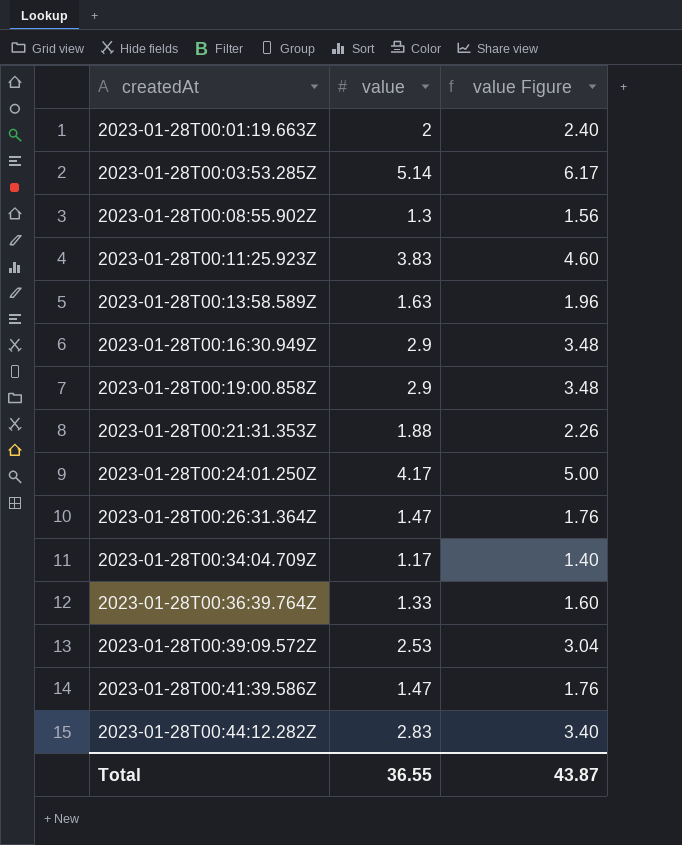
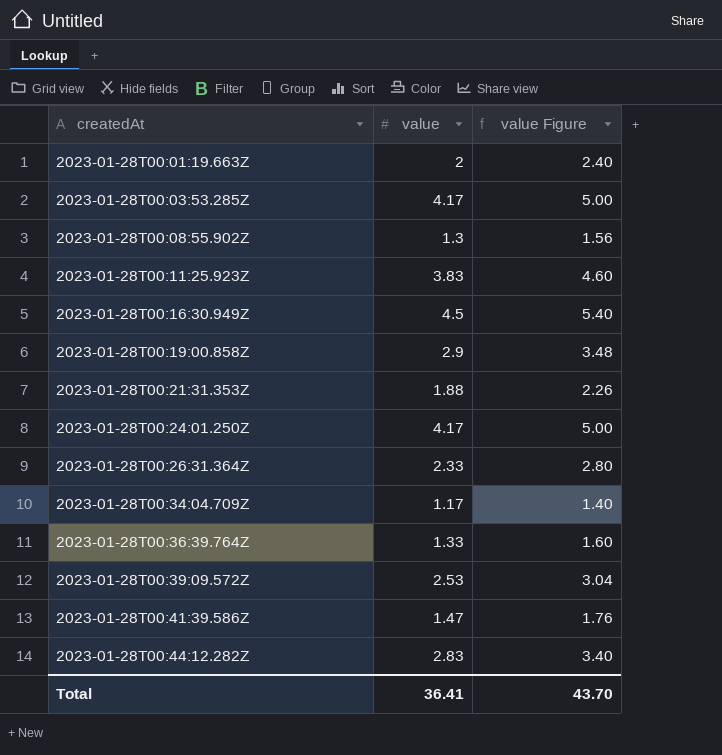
row 2023-01-28T00:13:58.589Z: 1.63 | 1.96 -> none
2023-01-28T00:03:53.285Z | value: 5.14 -> 4.17
2023-01-28T00:03:53.285Z | value Figure: 6.17 -> 5.00
2023-01-28T00:16:30.949Z | value: 2.9 -> 4.5
2023-01-28T00:16:30.949Z | value Figure: 3.48 -> 5.40
2023-01-28T00:26:31.364Z | value: 1.47 -> 2.33
2023-01-28T00:26:31.364Z | value Figure: 1.76 -> 2.80
Total | value: 36.55 -> 36.41
Total | value Figure: 43.87 -> 43.70

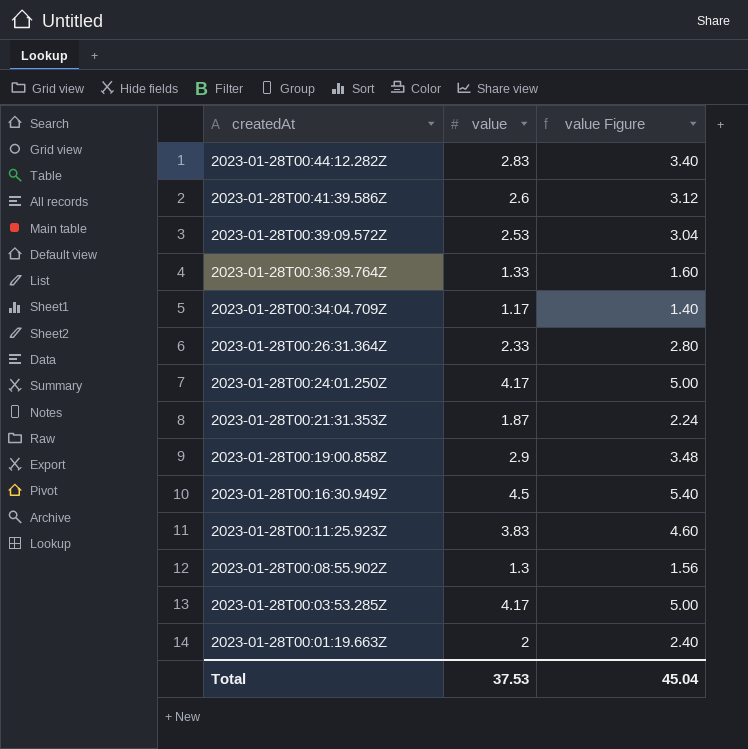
row order: createdAt ascending -> createdAt descending
2023-01-28T00:41:39.586Z | value: 1.47 -> 2.6
2023-01-28T00:41:39.586Z | value Figure: 1.76 -> 3.12
2023-01-28T00:21:31.353Z | value: 1.88 -> 1.87
2023-01-28T00:21:31.353Z | value Figure: 2.26 -> 2.24
Total | value: 36.41 -> 37.53
Total | value Figure: 43.70 -> 45.04

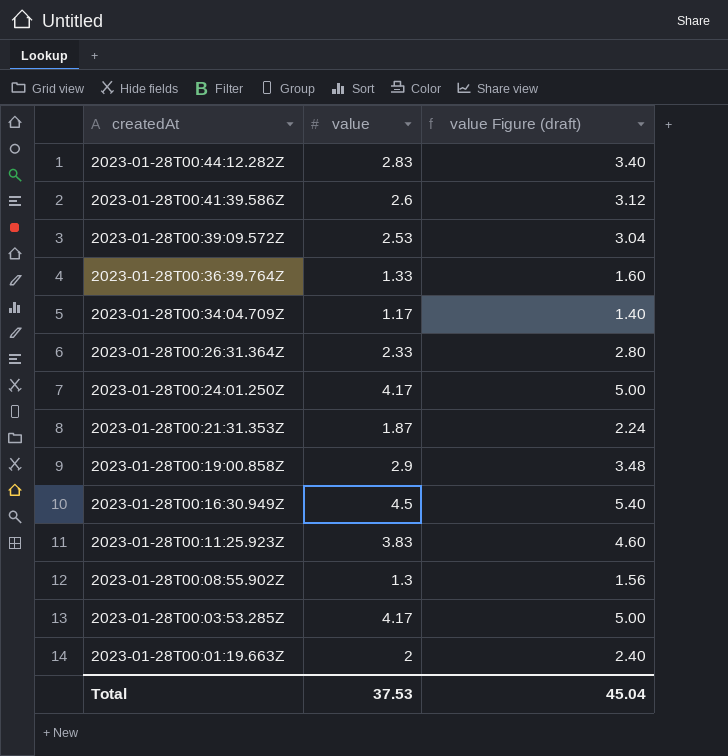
column name: value Figure -> value Figure (draft)

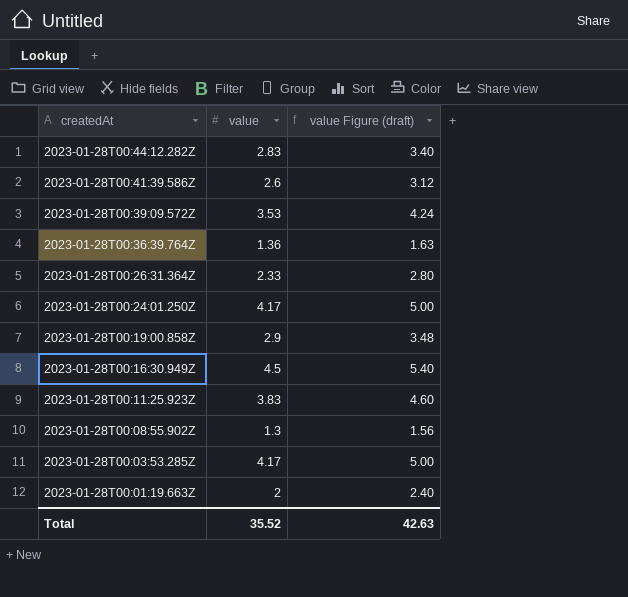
row 2023-01-28T00:34:04.709Z: 1.17 | 1.40 -> none
row 2023-01-28T00:21:31.353Z: 1.87 | 2.24 -> none
2023-01-28T00:39:09.572Z | value: 2.53 -> 3.53
2023-01-28T00:39:09.572Z | value Figure (draft): 3.04 -> 4.24
2023-01-28T00:36:39.764Z | value: 1.33 -> 1.36
2023-01-28T00:36:39.764Z | value Figure (draft): 1.60 -> 1.63
Total | value: 37.53 -> 35.52
Total | value Figure (draft): 45.04 -> 42.63

